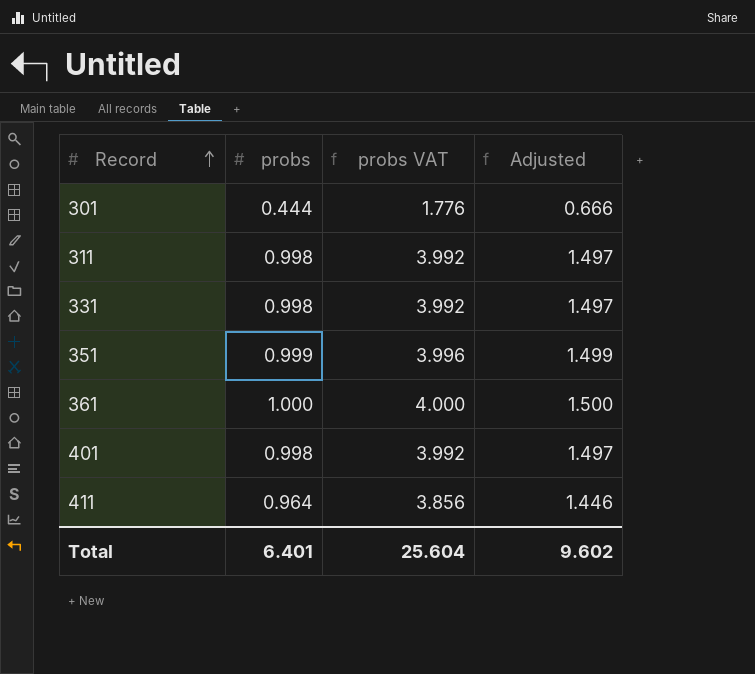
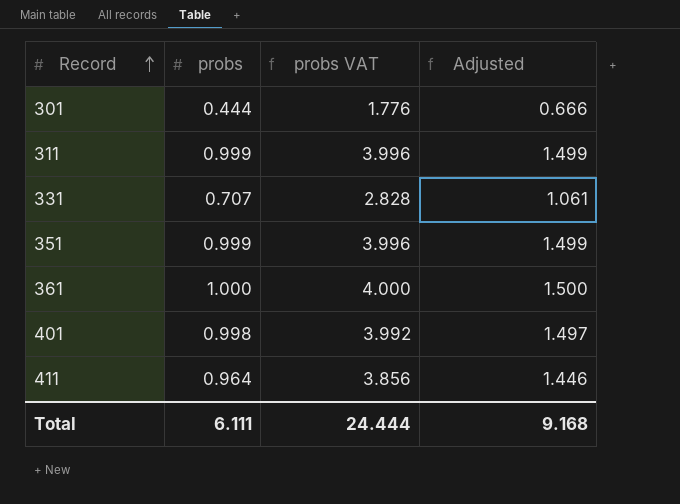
311 | probs: 0.998 -> 0.999
311 | probs VAT: 3.992 -> 3.996
311 | Adjusted: 1.497 -> 1.499
331 | probs: 0.998 -> 0.707
331 | probs VAT: 3.992 -> 2.828
331 | Adjusted: 1.497 -> 1.061
Total | probs: 6.401 -> 6.111
Total | probs VAT: 25.604 -> 24.444
Total | Adjusted: 9.602 -> 9.168

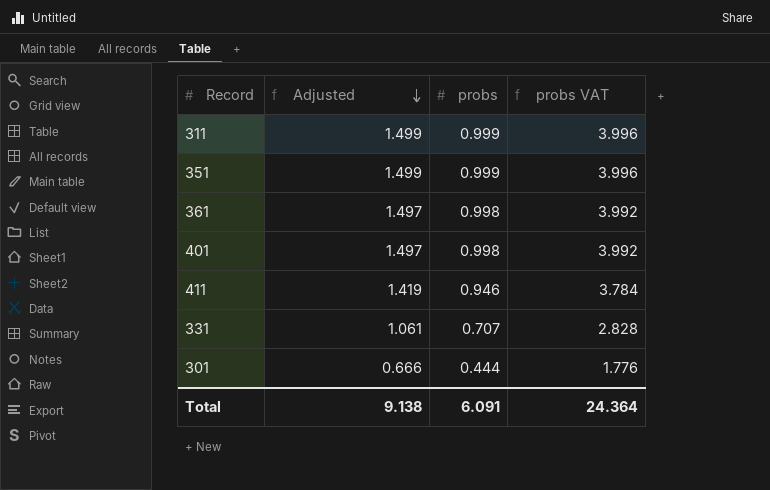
row order: Record ascending -> Adjusted descending
column Adjusted | position: 4 -> 2
361 | Adjusted: 1.500 -> 1.497
361 | probs: 1.000 -> 0.998
361 | probs VAT: 4.000 -> 3.992
411 | Adjusted: 1.446 -> 1.419
411 | probs: 0.964 -> 0.946
411 | probs VAT: 3.856 -> 3.784
Total | Adjusted: 9.168 -> 9.138
Total | probs: 6.111 -> 6.091
Total | probs VAT: 24.444 -> 24.364

